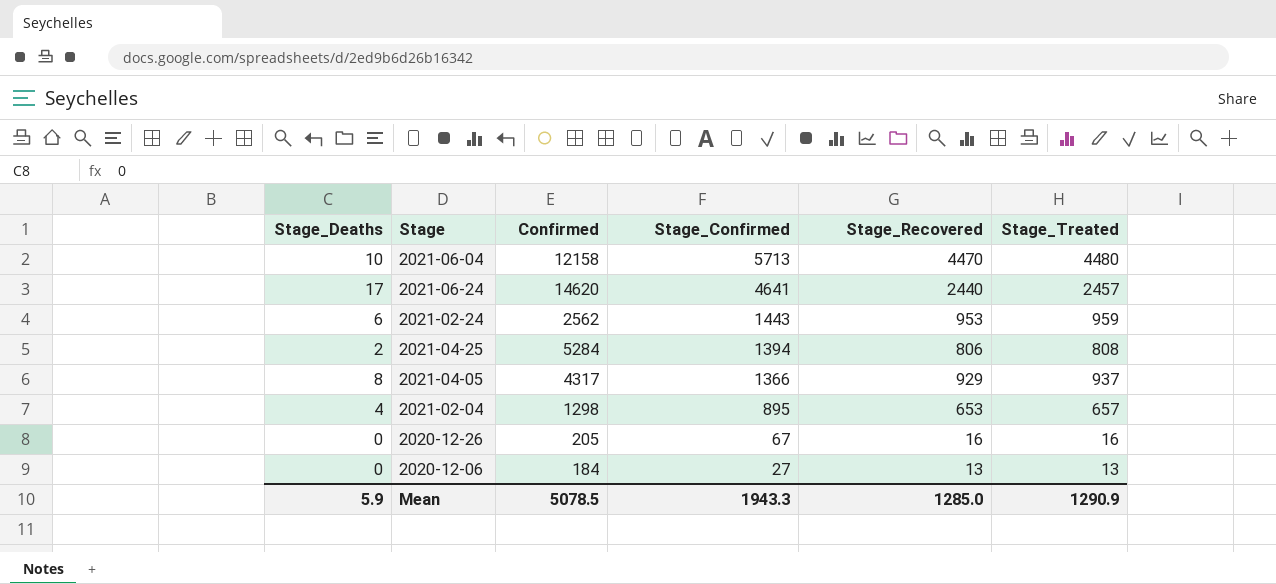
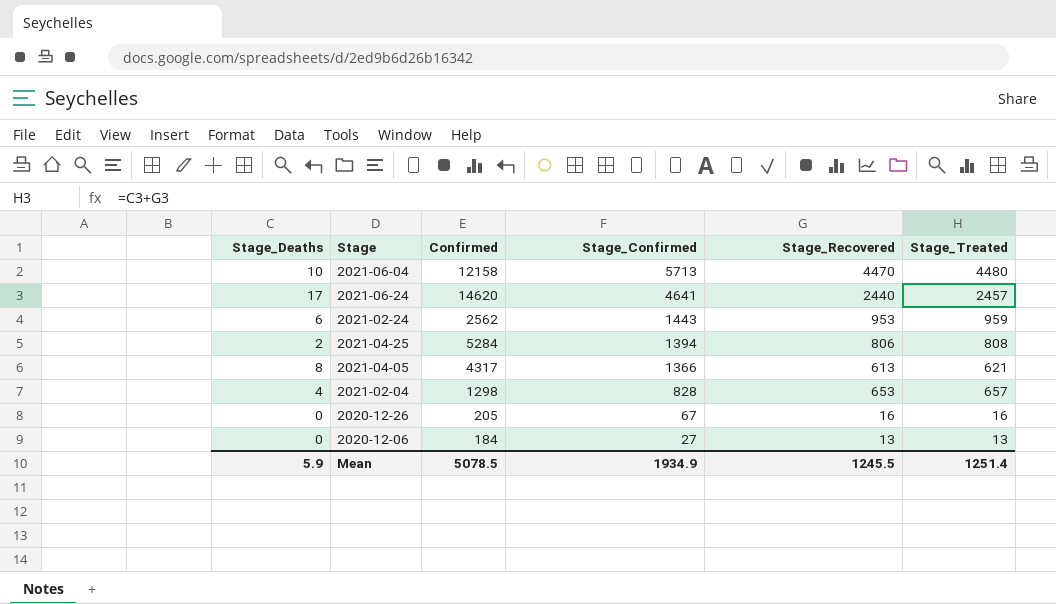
2021-04-05 | Stage_Recovered: 929 -> 613
2021-04-05 | Stage_Treated: 937 -> 621
2021-02-04 | Stage_Confirmed: 895 -> 828
Mean | Stage_Confirmed: 1943.3 -> 1934.9
Mean | Stage_Recovered: 1285.0 -> 1245.5
Mean | Stage_Treated: 1290.9 -> 1251.4

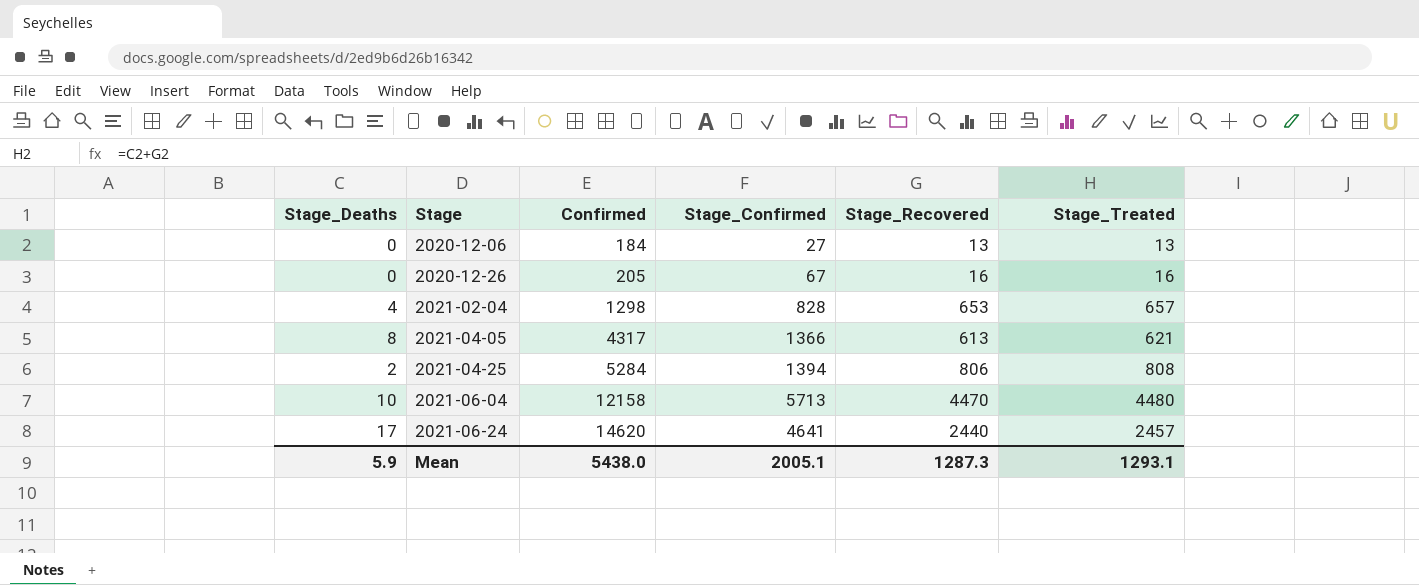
row order: Stage_Confirmed descending -> Stage ascending
row 2021-02-24: 6 | 2562 | 1443 | 953 | 959 -> none
Mean | Confirmed: 5078.5 -> 5438.0
Mean | Stage_Confirmed: 1934.9 -> 2005.1
Mean | Stage_Recovered: 1245.5 -> 1287.3
Mean | Stage_Treated: 1251.4 -> 1293.1

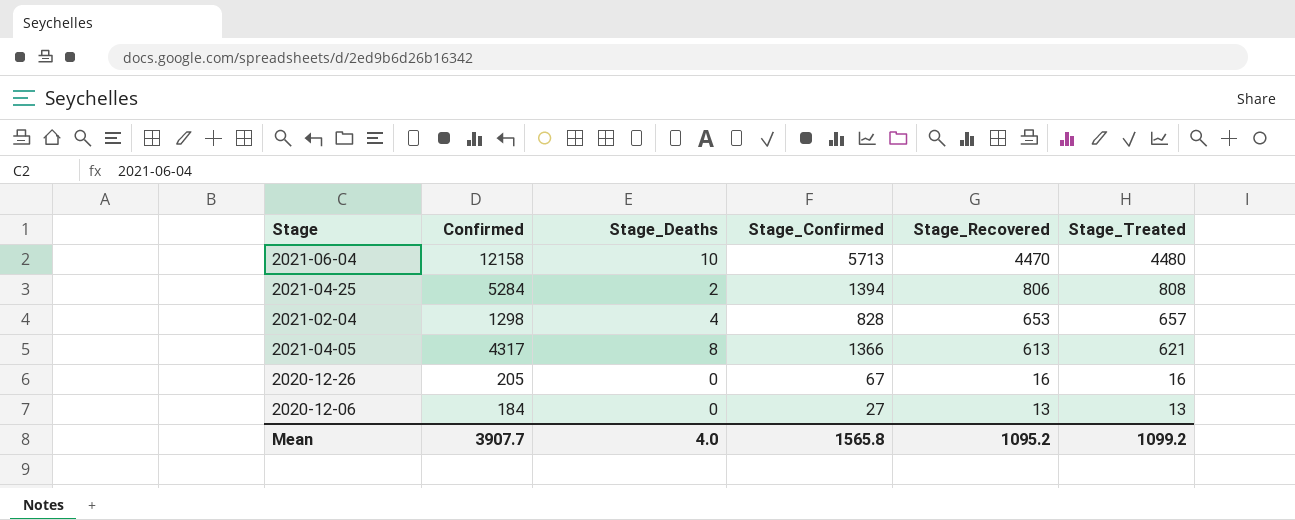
row order: Stage ascending -> Stage_Recovered descending
column Stage_Deaths | position: 1 -> 3
row 2021-06-24: 17 | 14620 | 4641 | 2440 | 2457 -> none
Mean | Confirmed: 5438.0 -> 3907.7
Mean | Stage_Deaths: 5.9 -> 4.0
Mean | Stage_Confirmed: 2005.1 -> 1565.8
Mean | Stage_Recovered: 1287.3 -> 1095.2
Mean | Stage_Treated: 1293.1 -> 1099.2

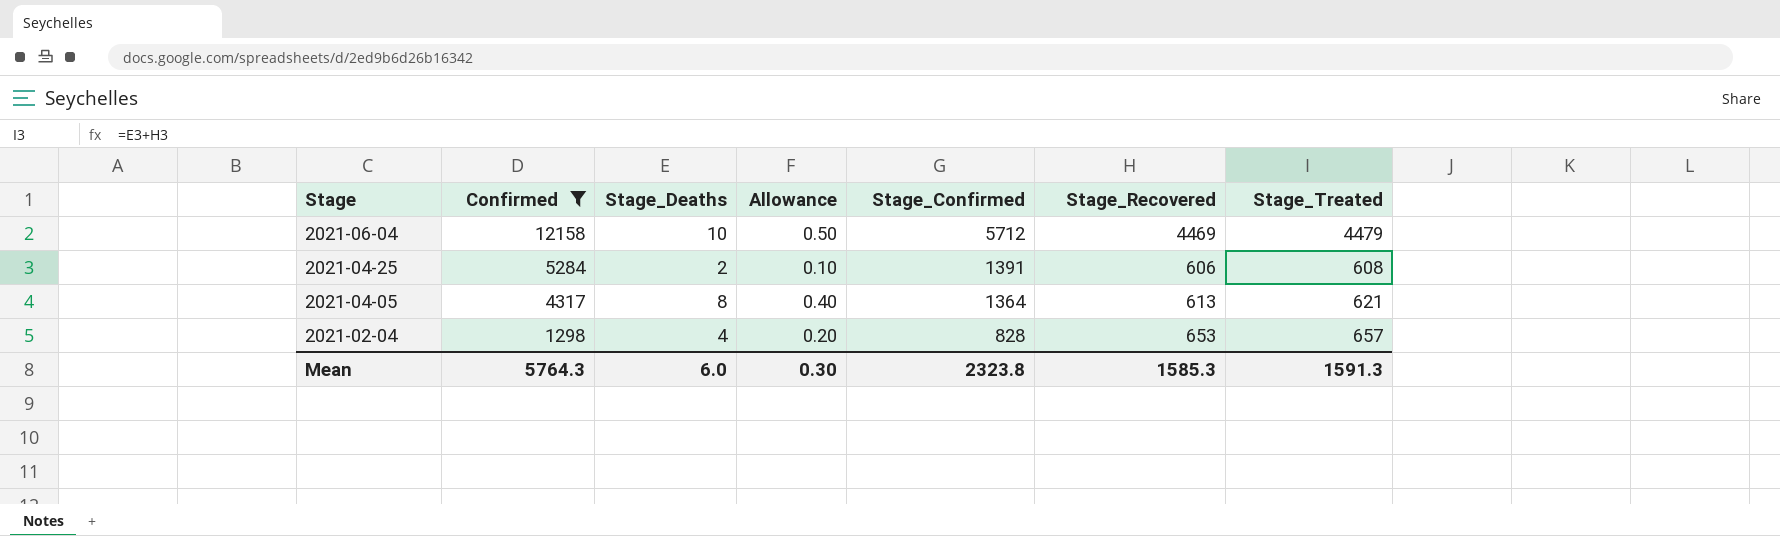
filter: none -> Confirmed >= 1298
row order: Stage_Recovered descending -> Stage descending
column Allowance | formula: none -> [Stage_Deaths] * 0.05
2021-06-04 | Stage_Confirmed: 5713 -> 5712
2021-06-04 | Stage_Recovered: 4470 -> 4469
2021-06-04 | Stage_Treated: 4480 -> 4479
2021-04-25 | Stage_Confirmed: 1394 -> 1391
2021-04-25 | Stage_Recovered: 806 -> 606
2021-04-25 | Stage_Treated: 808 -> 608
2021-04-05 | Stage_Confirmed: 1366 -> 1364
Mean | Confirmed: 3907.7 -> 5764.3
Mean | Stage_Deaths: 4.0 -> 6.0
Mean | Stage_Confirmed: 1565.8 -> 2323.8
Mean | Stage_Recovered: 1095.2 -> 1585.3
Mean | Stage_Treated: 1099.2 -> 1591.3

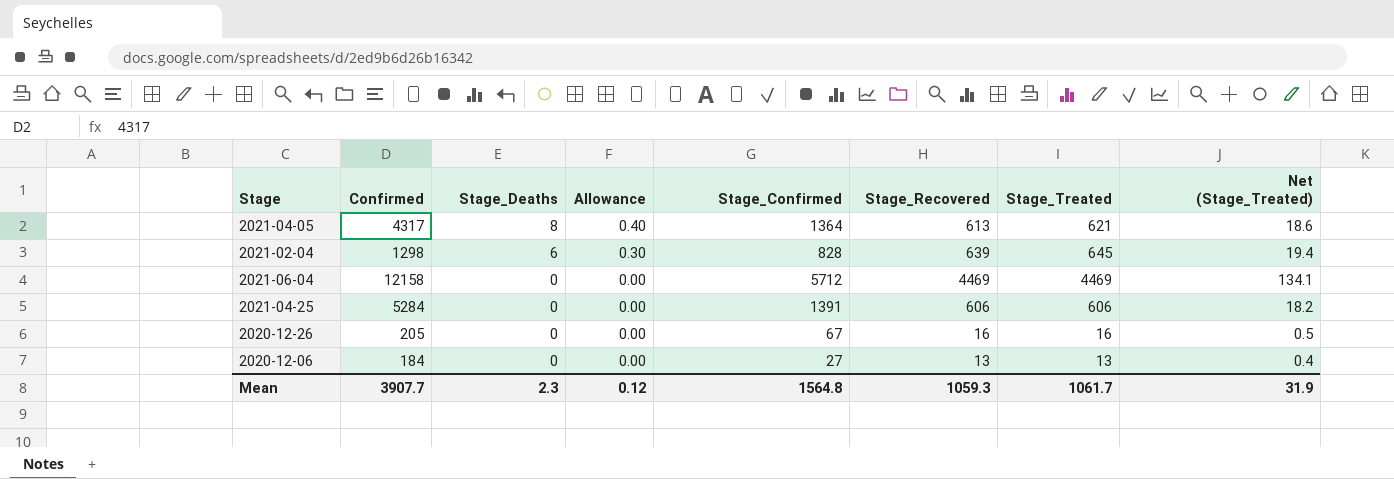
filter: Confirmed >= 1298 -> none
row order: Stage descending -> Stage_Deaths descending
column Net (Stage_Treated) | formula: none -> [Stage_Treated] * 0.03
2021-02-04 | Stage_Deaths: 4 -> 6
2021-02-04 | Allowance: 0.20 -> 0.30
2021-02-04 | Stage_Recovered: 653 -> 639
2021-02-04 | Stage_Treated: 657 -> 645
2021-06-04 | Stage_Deaths: 10 -> 0
2021-06-04 | Allowance: 0.50 -> 0.00
2021-06-04 | Stage_Treated: 4479 -> 4469
2021-04-25 | Stage_Deaths: 2 -> 0
2021-04-25 | Allowance: 0.10 -> 0.00
2021-04-25 | Stage_Treated: 608 -> 606
Mean | Confirmed: 5764.3 -> 3907.7
Mean | Stage_Deaths: 6.0 -> 2.3
Mean | Allowance: 0.30 -> 0.12
Mean | Stage_Confirmed: 2323.8 -> 1564.8
Mean | Stage_Recovered: 1585.3 -> 1059.3
Mean | Stage_Treated: 1591.3 -> 1061.7

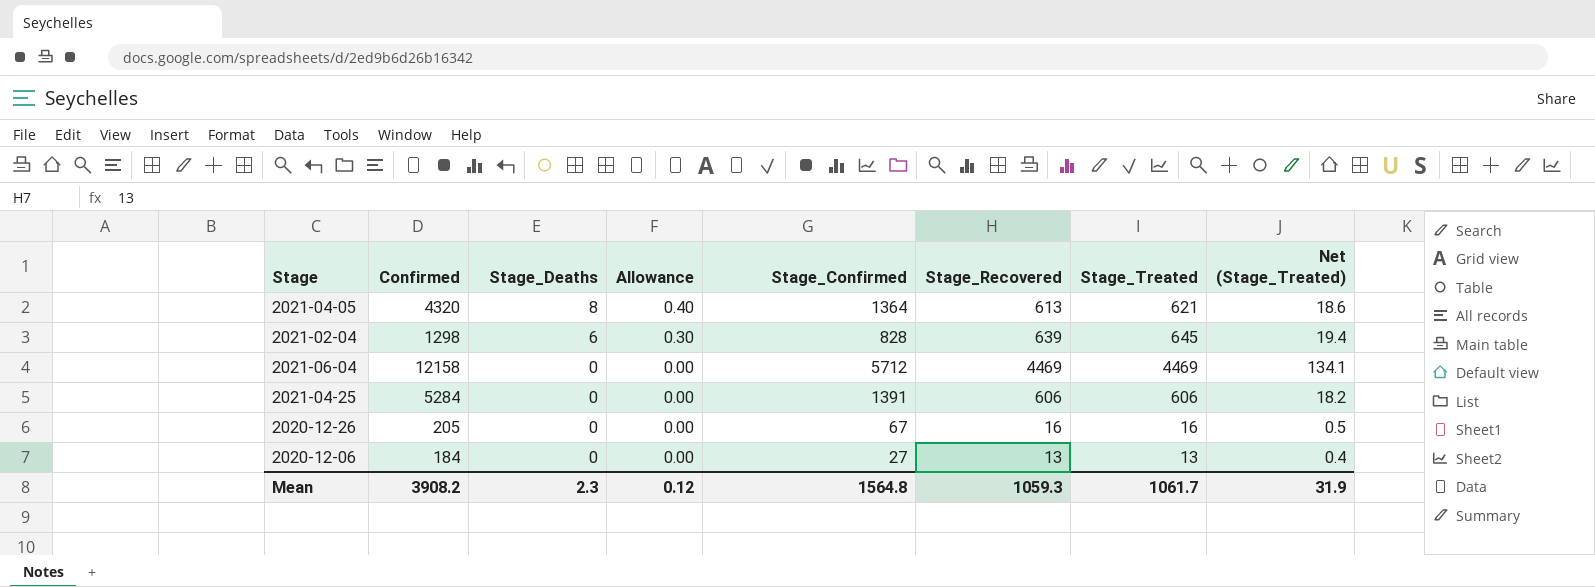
2021-04-05 | Confirmed: 4317 -> 4320
Mean | Confirmed: 3907.7 -> 3908.2

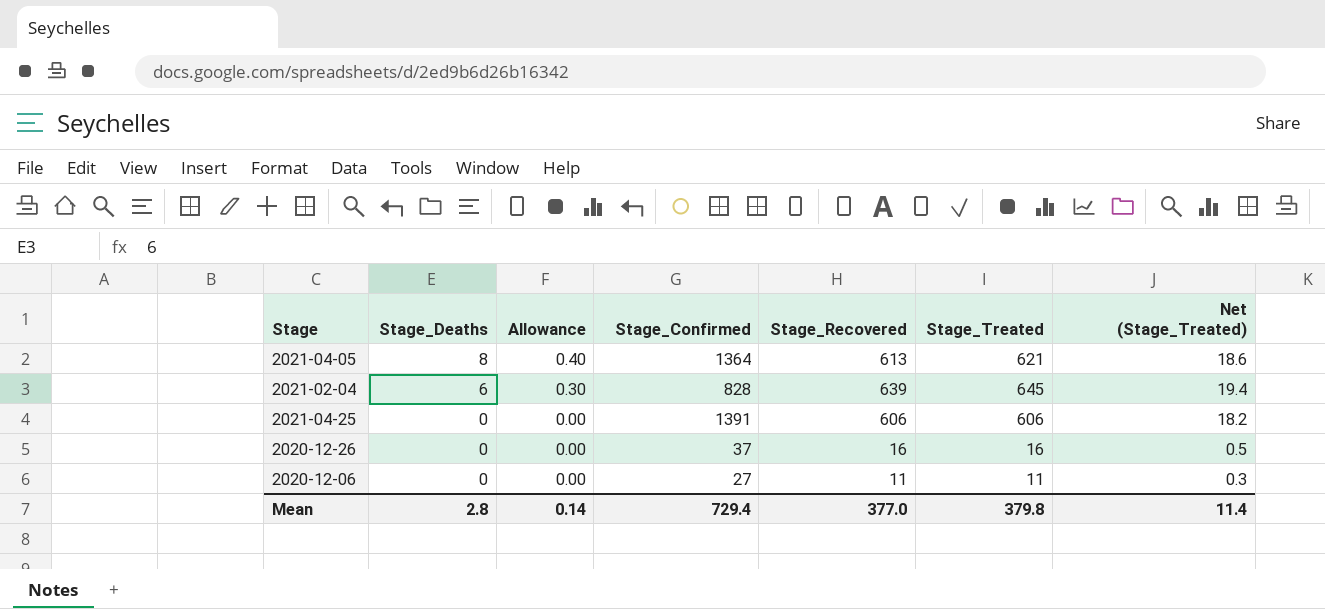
column Confirmed | position: 2 -> none
row 2021-06-04: 12158 | 0 | 0.00 | 5712 | 4469 | 4469 | 134.1 -> none
2020-12-26 | Stage_Confirmed: 67 -> 37
2020-12-06 | Stage_Recovered: 13 -> 11
2020-12-06 | Stage_Treated: 13 -> 11
2020-12-06 | Net (Stage_Treated): 0.4 -> 0.3
Mean | Stage_Deaths: 2.3 -> 2.8
Mean | Allowance: 0.12 -> 0.14
Mean | Stage_Confirmed: 1564.8 -> 729.4
Mean | Stage_Recovered: 1059.3 -> 377.0
Mean | Stage_Treated: 1061.7 -> 379.8
Mean | Net (Stage_Treated): 31.9 -> 11.4

